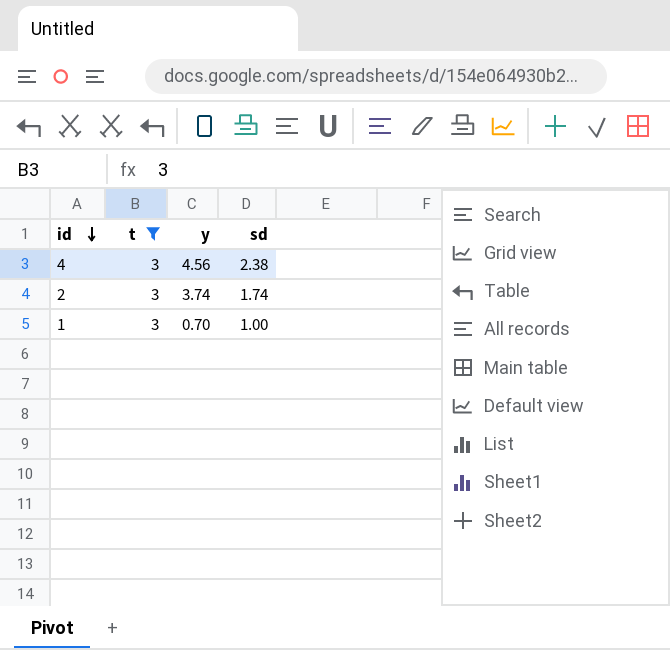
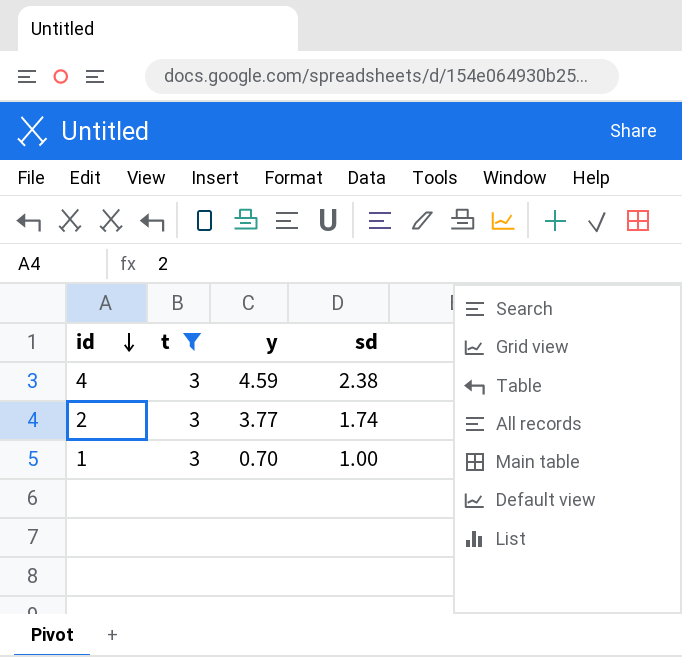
4 | y: 4.56 -> 4.59
2 | y: 3.74 -> 3.77

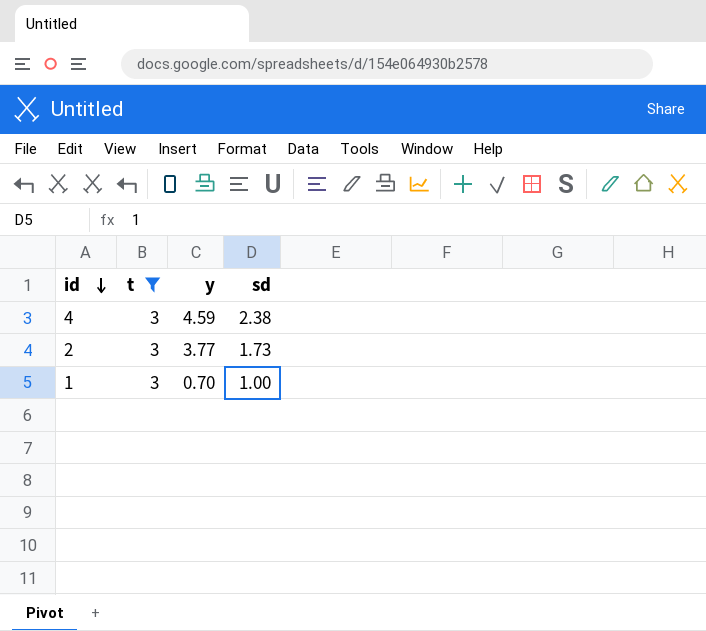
2 | sd: 1.74 -> 1.73

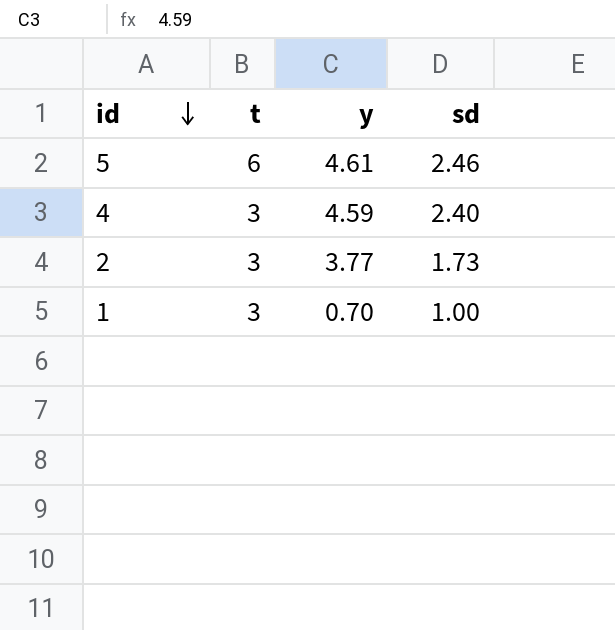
filter: t = 3 -> none
4 | sd: 2.38 -> 2.40

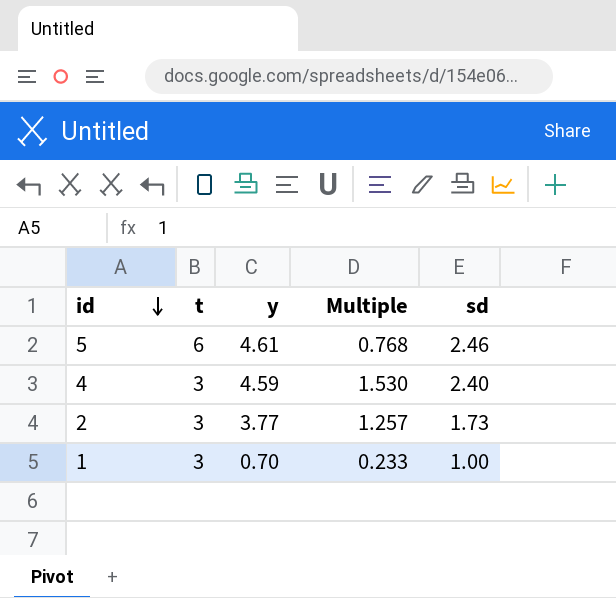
column Multiple | formula: none -> [y] / [t]

